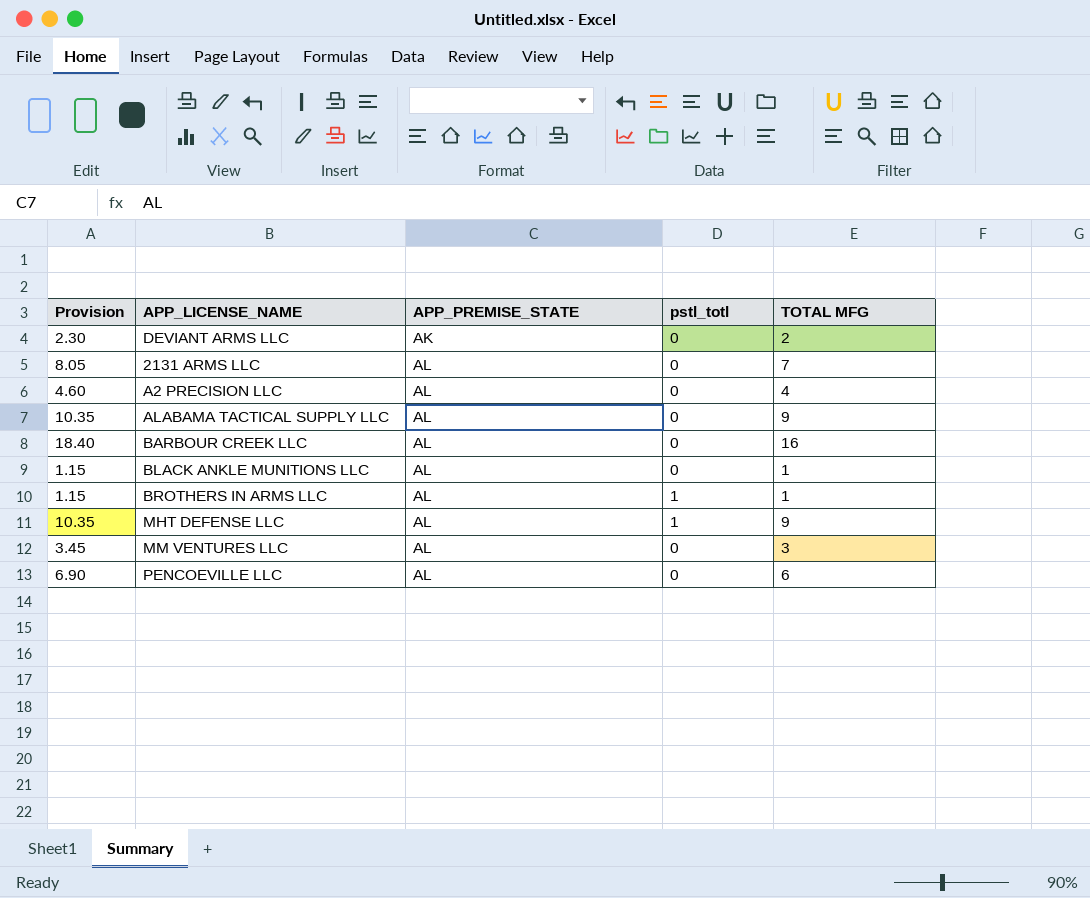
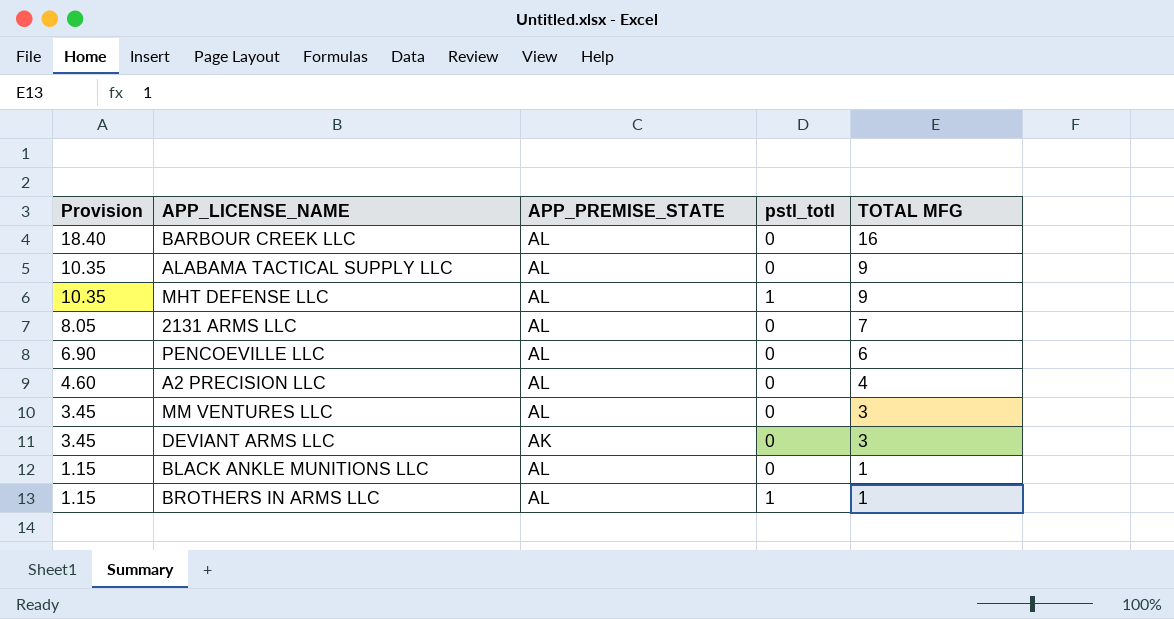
row order: APP_PREMISE_STATE ascending -> Provision descending
DEVIANT ARMS LLC | Provision: 2.30 -> 3.45
DEVIANT ARMS LLC | TOTAL MFG: 2 -> 3

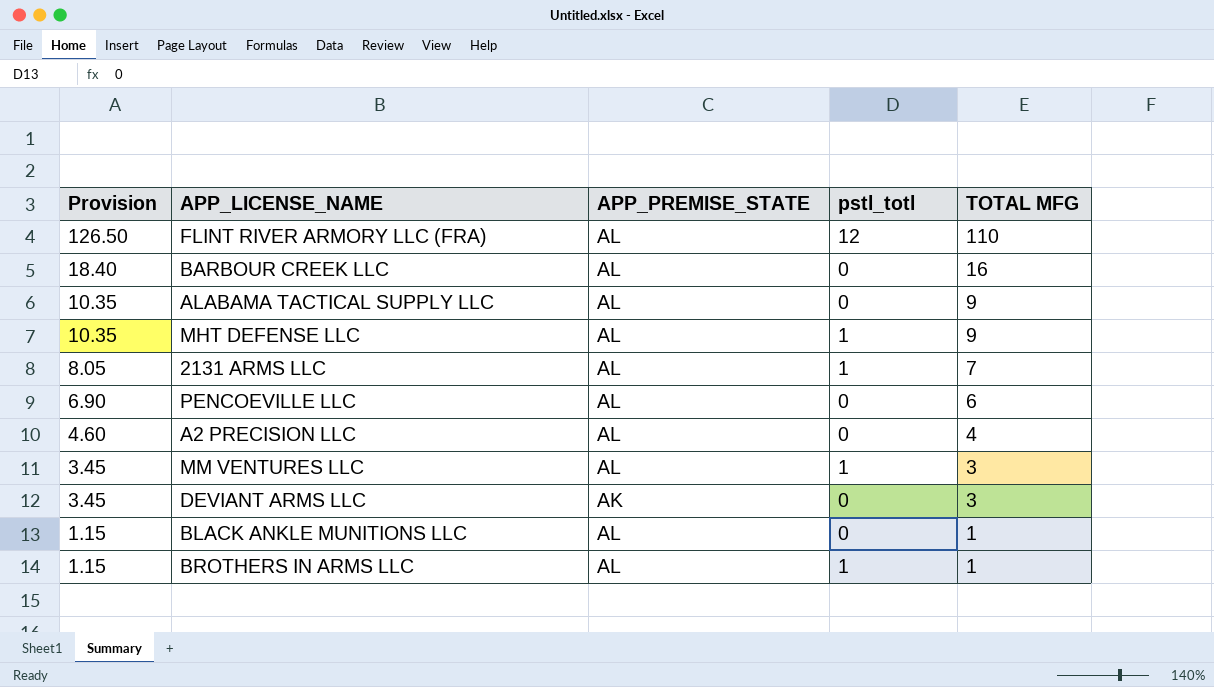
row FLINT RIVER ARMORY LLC (FRA): none -> 126.50 | AL | 12 | 110
2131 ARMS LLC | pstl_totl: 0 -> 1
MM VENTURES LLC | pstl_totl: 0 -> 1

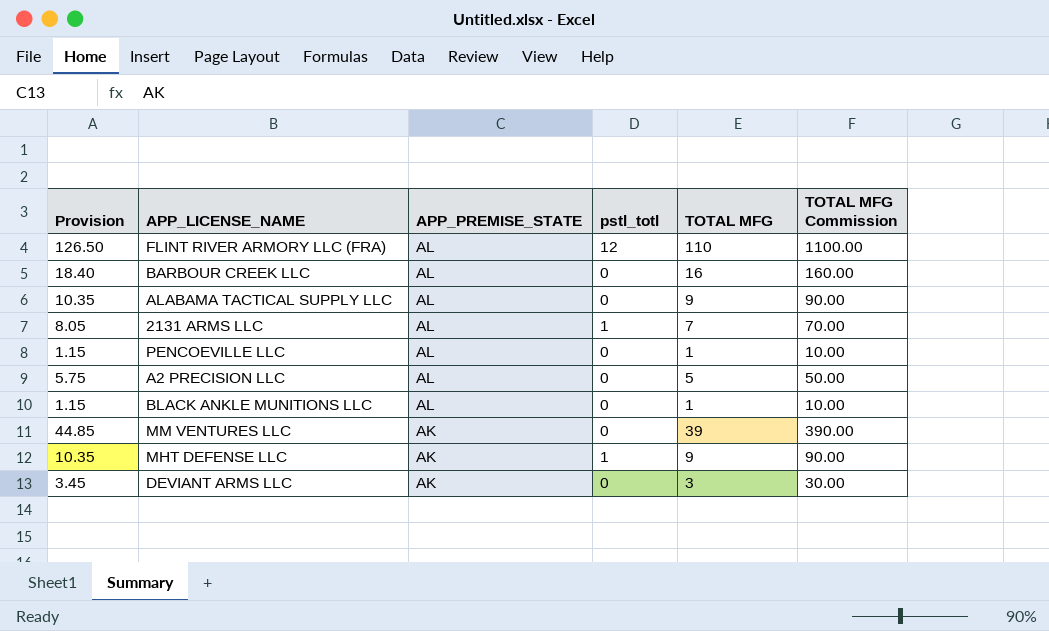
row order: Provision descending -> APP_PREMISE_STATE descending
column TOTAL MFG Commission | formula: none -> [TOTAL MFG] * 10
row BROTHERS IN ARMS LLC: 1.15 | AL | 1 | 1 -> none
PENCOEVILLE LLC | Provision: 6.90 -> 1.15
PENCOEVILLE LLC | TOTAL MFG: 6 -> 1
A2 PRECISION LLC | Provision: 4.60 -> 5.75
A2 PRECISION LLC | TOTAL MFG: 4 -> 5
MM VENTURES LLC | Provision: 3.45 -> 44.85
MM VENTURES LLC | APP_PREMISE_STATE: AL -> AK
MM VENTURES LLC | pstl_totl: 1 -> 0
MM VENTURES LLC | TOTAL MFG: 3 -> 39
MHT DEFENSE LLC | APP_PREMISE_STATE: AL -> AK

